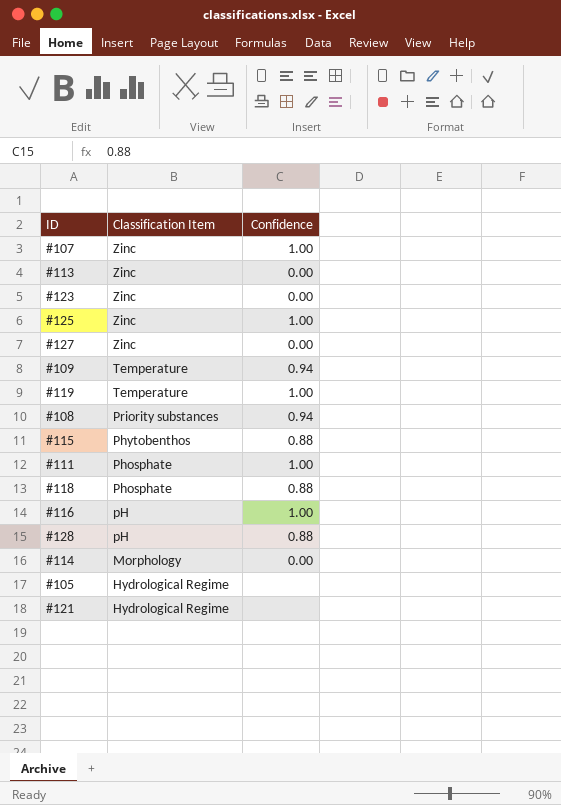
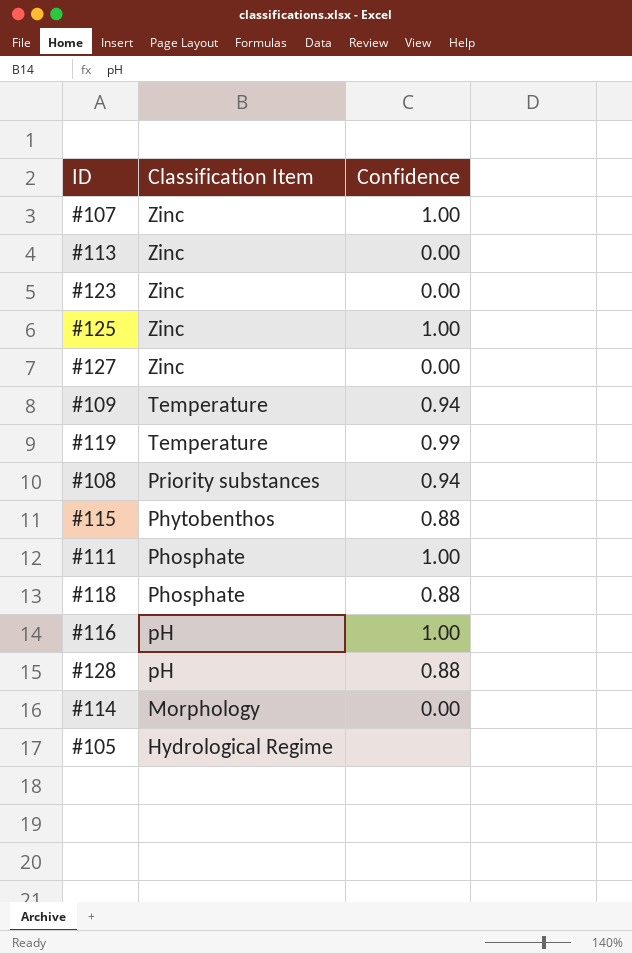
row #121: Hydrological Regime | none -> none
#119 | Confidence: 1.00 -> 0.99

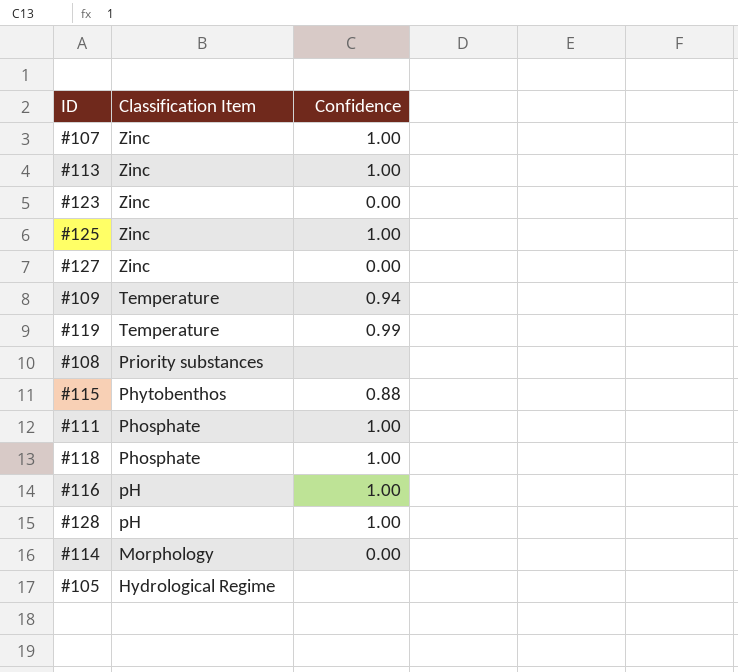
#113 | Confidence: 0.00 -> 1.00
#108 | Confidence: 0.94 -> none
#118 | Confidence: 0.88 -> 1.00
#128 | Confidence: 0.88 -> 1.00

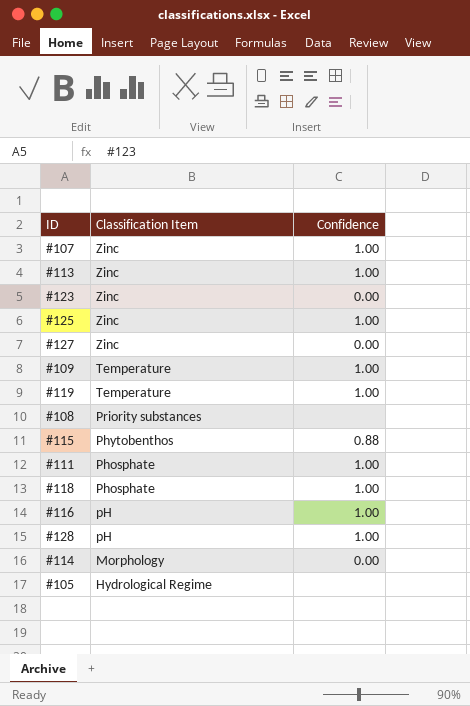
#109 | Confidence: 0.94 -> 1.00
#119 | Confidence: 0.99 -> 1.00

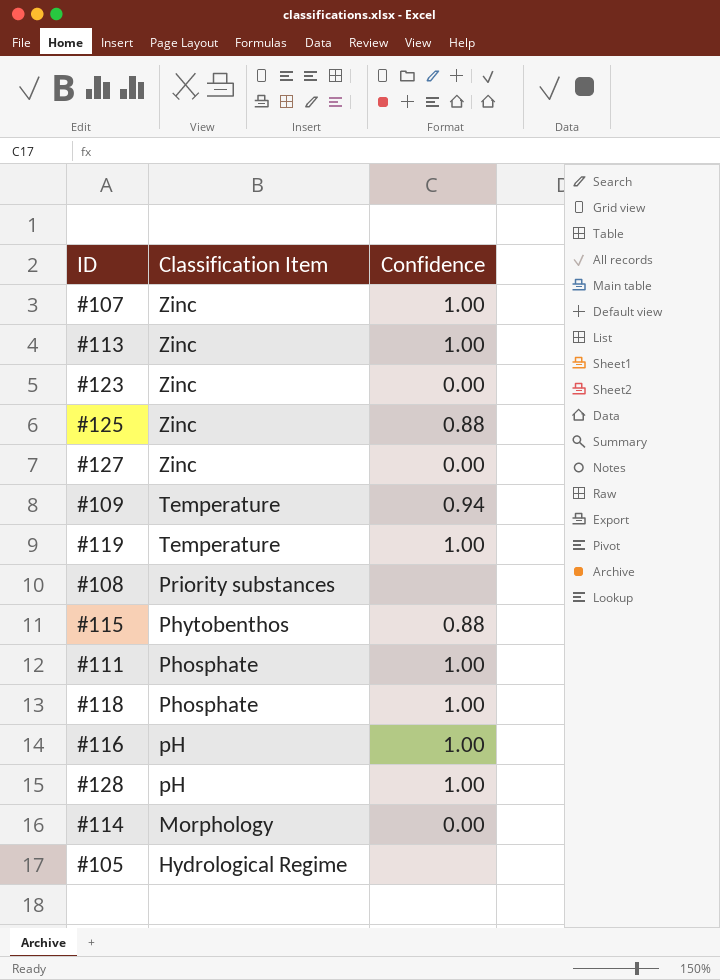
#125 | Confidence: 1.00 -> 0.88
#109 | Confidence: 1.00 -> 0.94

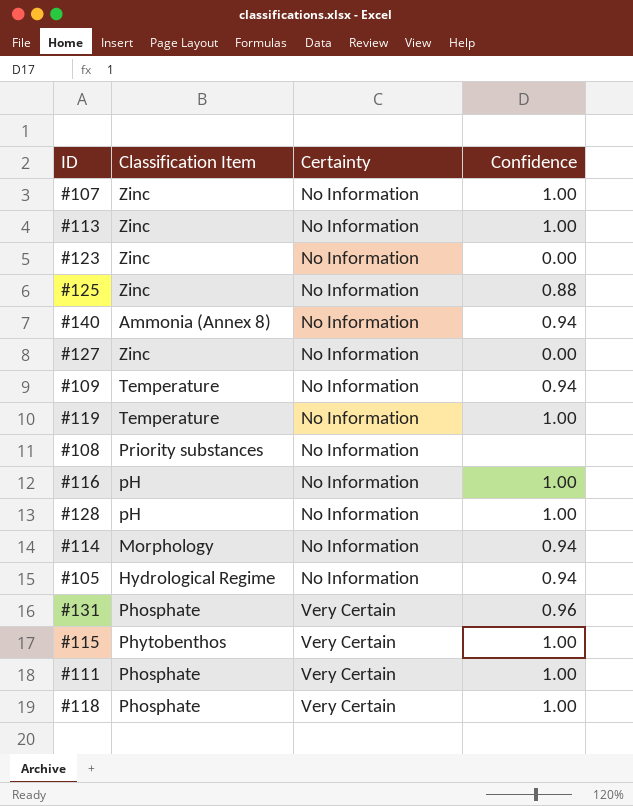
row order: Classification Item descending -> Certainty ascending
column Certainty | position: none -> 3
row #140: none -> Ammonia (Annex 8) | No Information | 0.94
#114 | Confidence: 0.00 -> 0.94
#105 | Confidence: none -> 0.94
row #131: none -> Phosphate | Very Certain | 0.96
#115 | Confidence: 0.88 -> 1.00

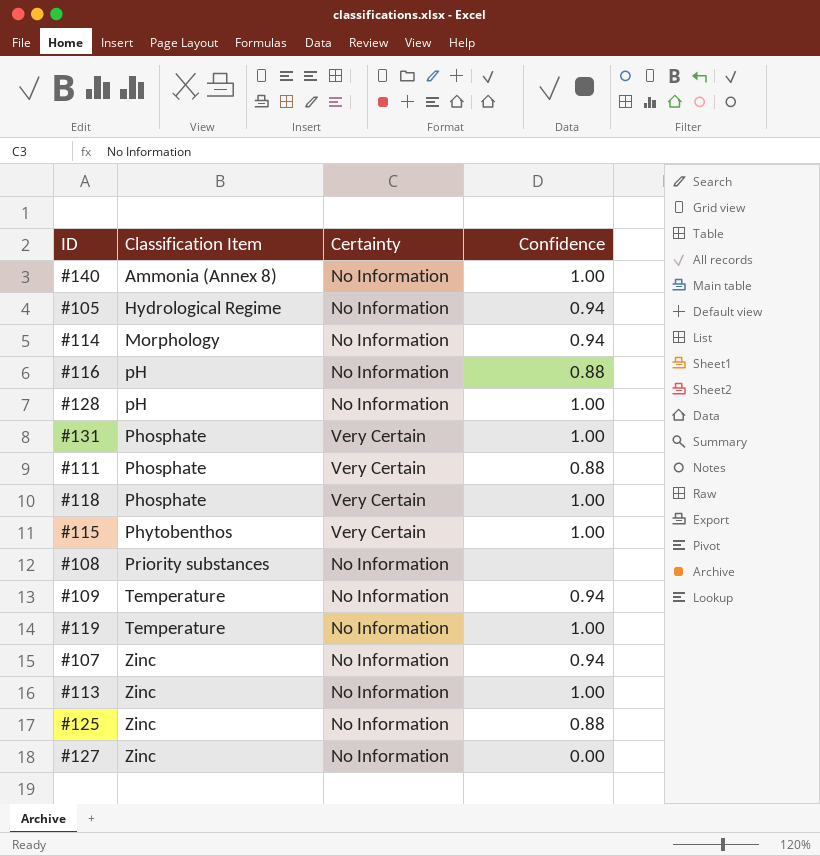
row order: Certainty ascending -> Classification Item ascending
row #123: Zinc | No Information | 0.00 -> none
#140 | Confidence: 0.94 -> 1.00
#116 | Confidence: 1.00 -> 0.88
#131 | Confidence: 0.96 -> 1.00
#111 | Confidence: 1.00 -> 0.88
#107 | Confidence: 1.00 -> 0.94

